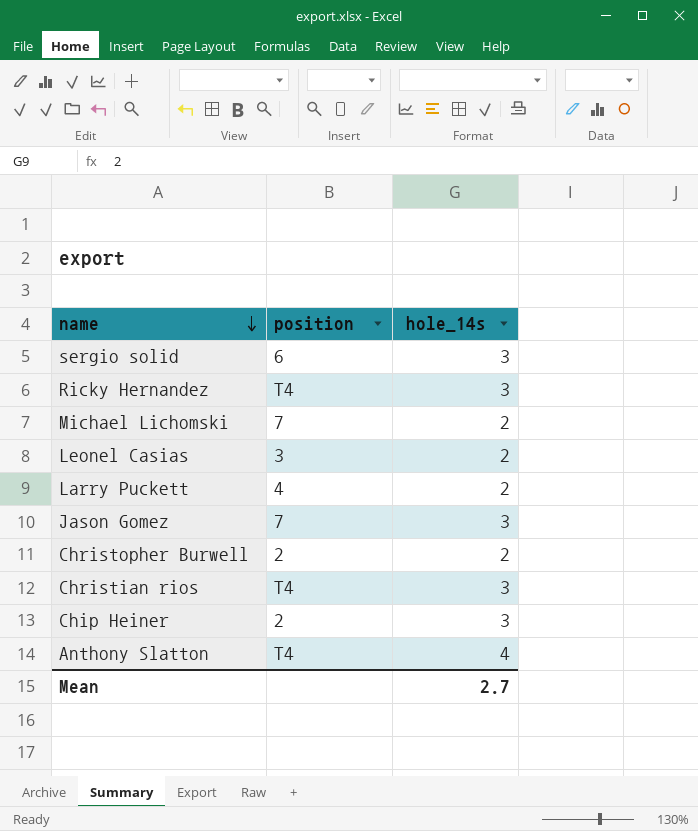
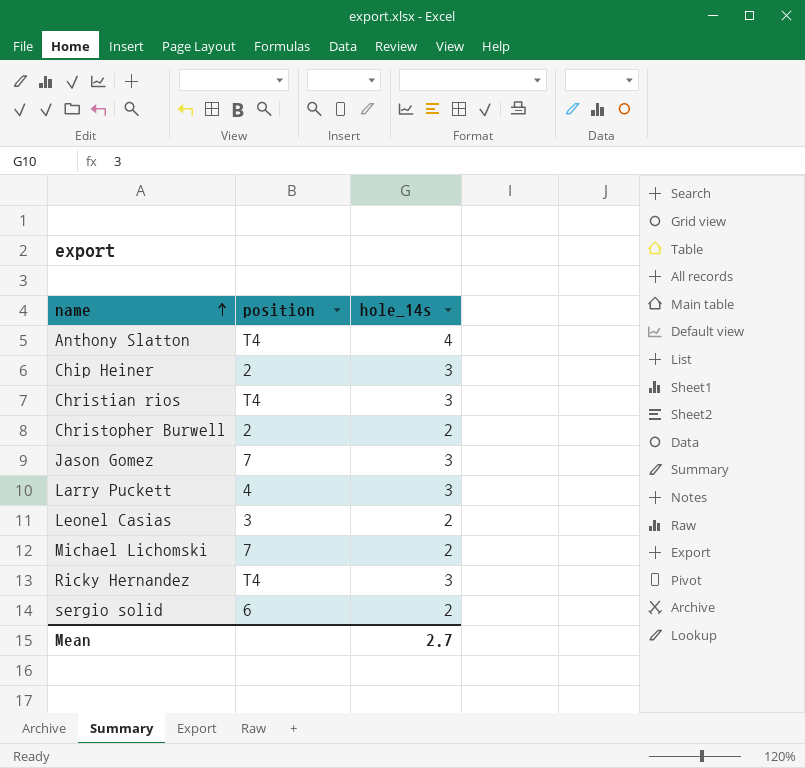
row order: name descending -> name ascending
Larry Puckett | hole_14s: 2 -> 3
sergio solid | hole_14s: 3 -> 2

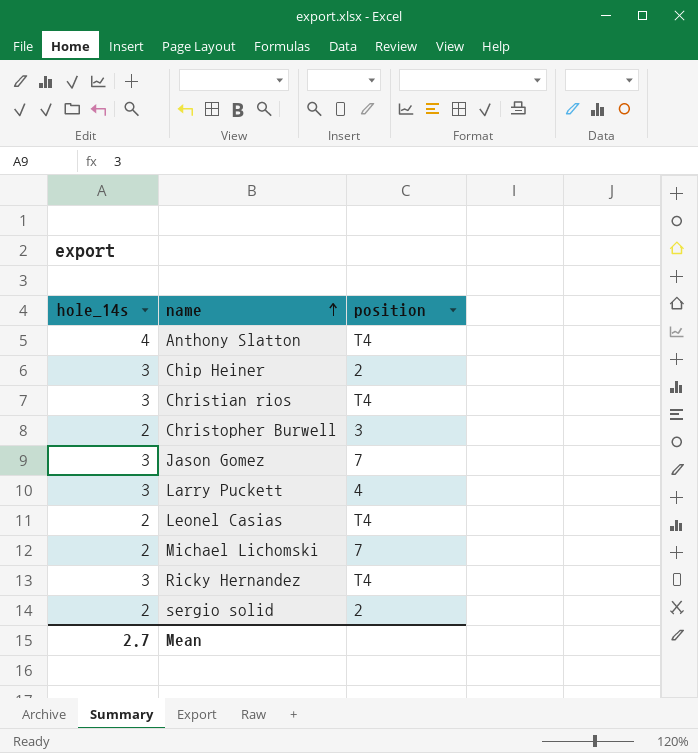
column hole_14s | position: 3 -> 1
Christopher Burwell | position: 2 -> 3
Leonel Casias | position: 3 -> T4
sergio solid | position: 6 -> 2

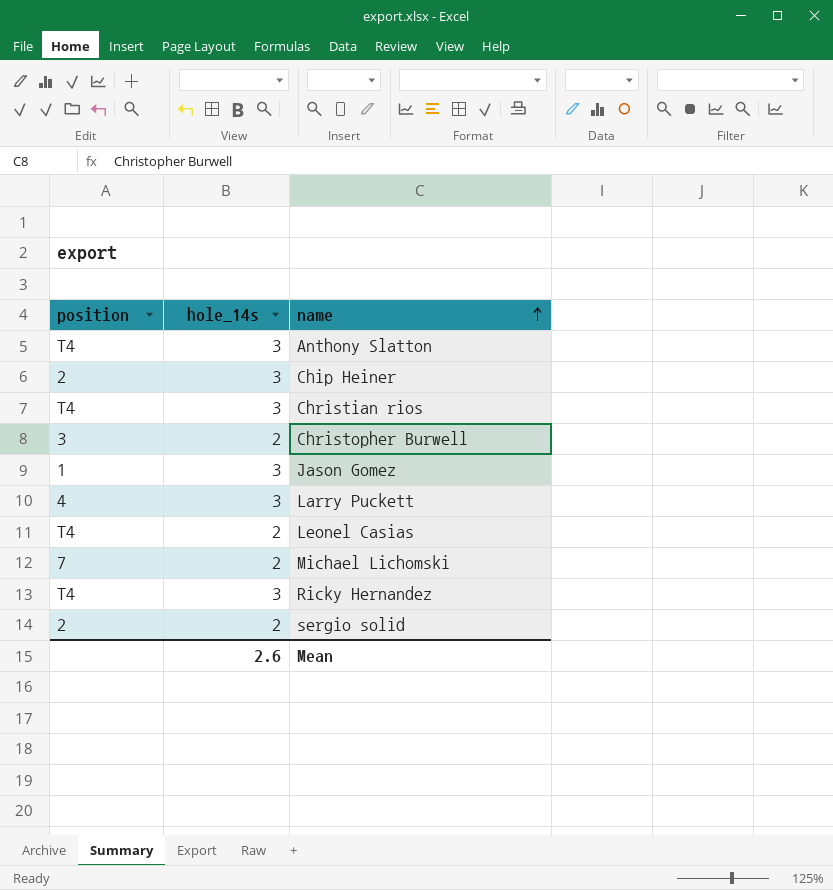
column position | position: 3 -> 1
Anthony Slatton | hole_14s: 4 -> 3
Jason Gomez | position: 7 -> 1
Mean | hole_14s: 2.7 -> 2.6

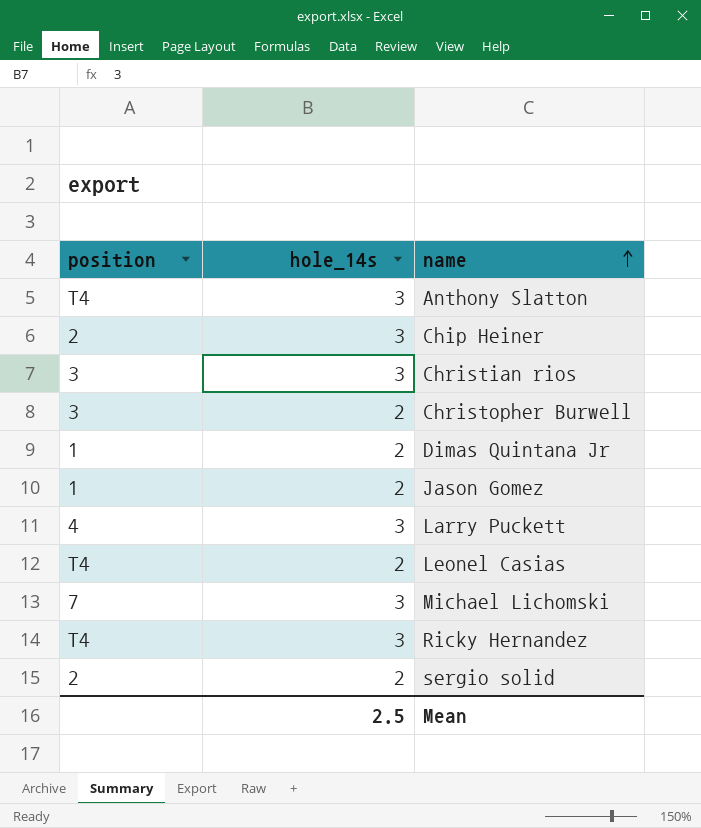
Christian rios | position: T4 -> 3
row Dimas Quintana Jr: none -> 1 | 2
Jason Gomez | hole_14s: 3 -> 2
Michael Lichomski | hole_14s: 2 -> 3
Mean | hole_14s: 2.6 -> 2.5

